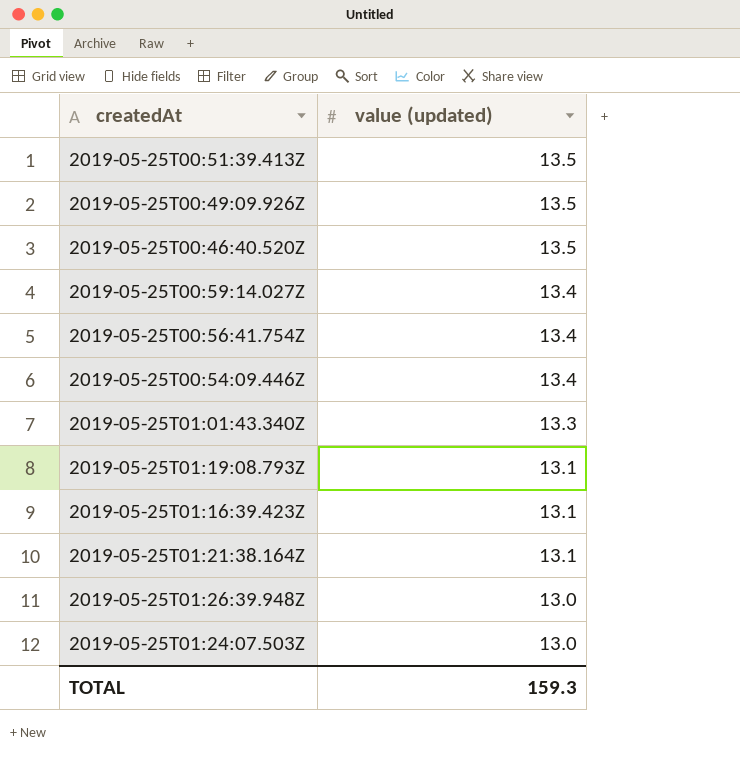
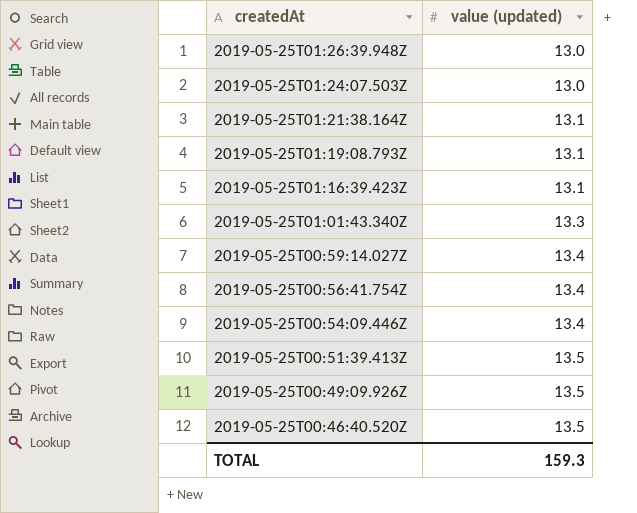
row order: value (updated) descending -> createdAt descending

